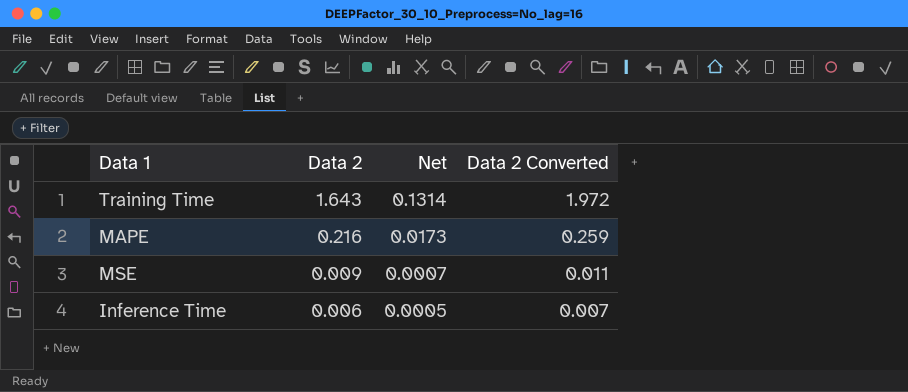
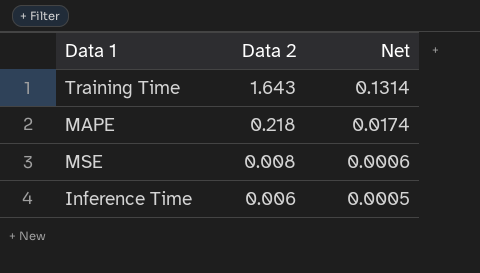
column Data 2 Converted | formula: [Data 2] * 1.2 -> none
MAPE | Data 2: 0.216 -> 0.218
MAPE | Net: 0.0173 -> 0.0174
MSE | Data 2: 0.009 -> 0.008
MSE | Net: 0.0007 -> 0.0006

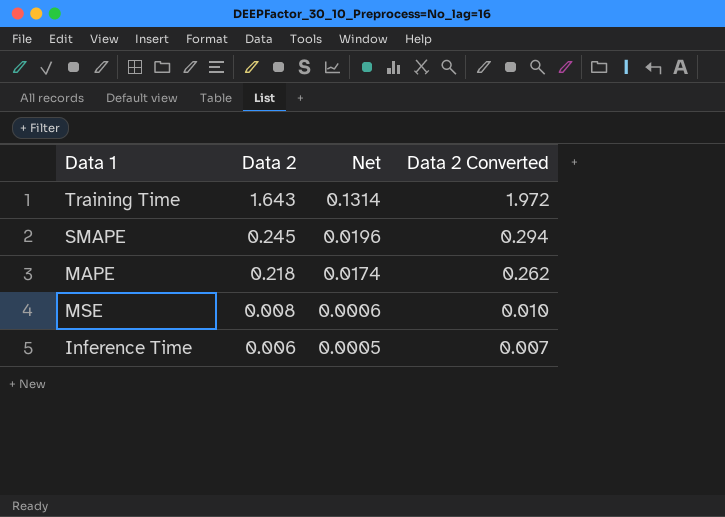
column Data 2 Converted | formula: none -> [Data 2] * 1.2
row SMAPE: none -> 0.245 | 0.0196 | 0.294

